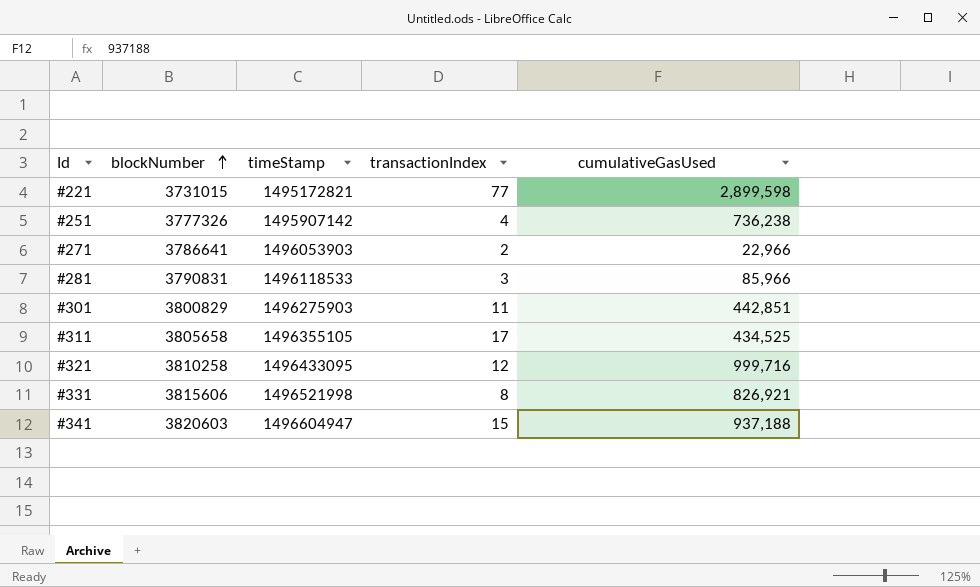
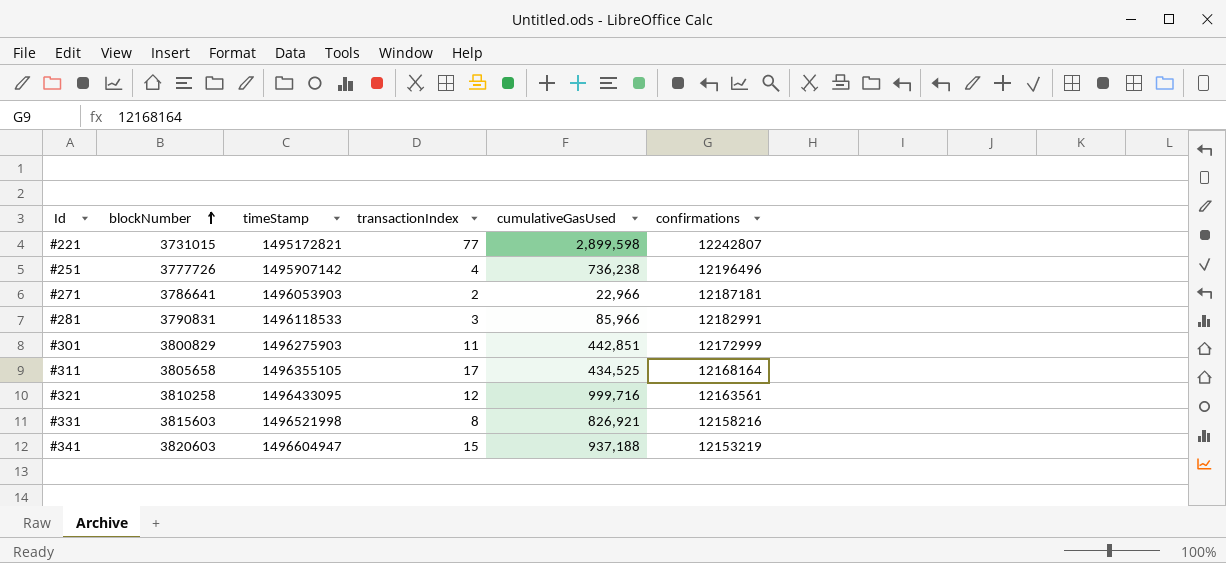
column confirmations | position: none -> 6
#251 | blockNumber: 3777326 -> 3777726
#331 | blockNumber: 3815606 -> 3815603

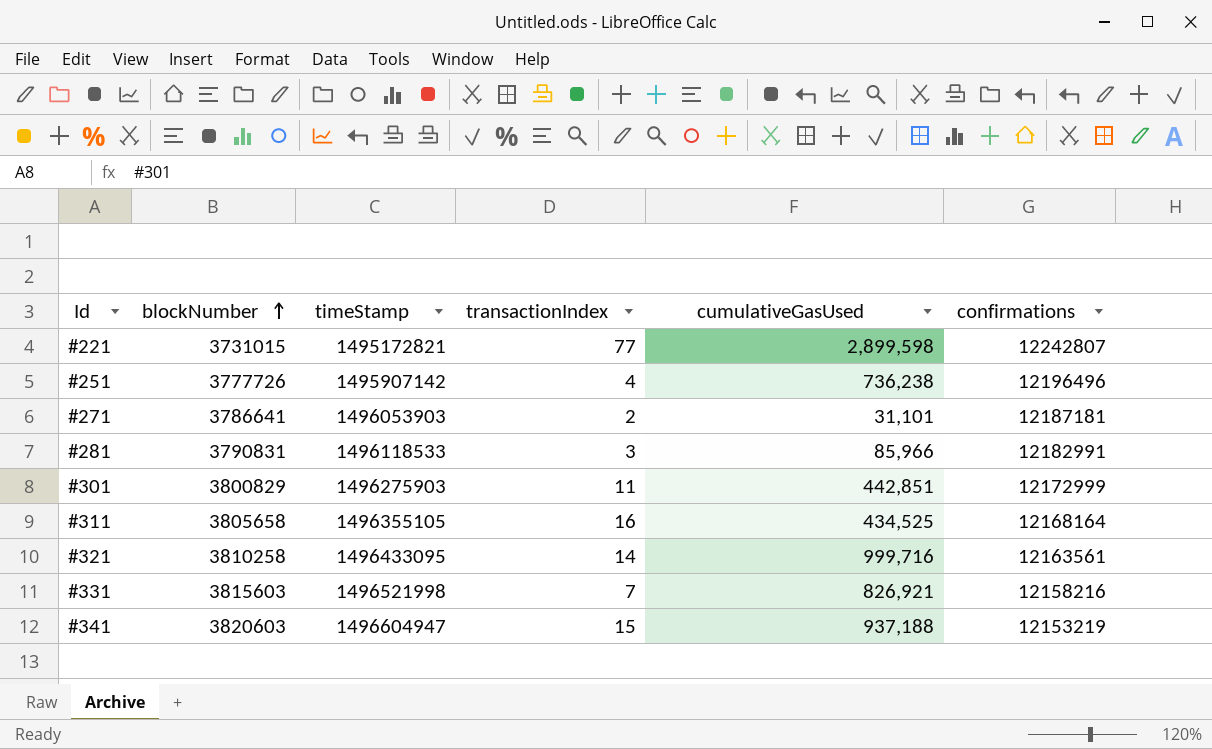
#271 | cumulativeGasUsed: 22,966 -> 31,101
#311 | transactionIndex: 17 -> 16
#321 | transactionIndex: 12 -> 14
#331 | transactionIndex: 8 -> 7

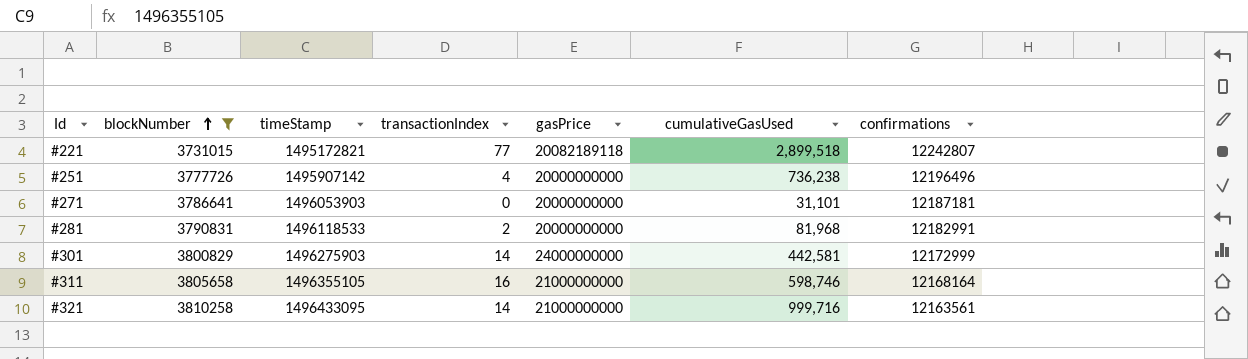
filter: none -> blockNumber <= 3810258
column gasPrice | position: none -> 5
#221 | cumulativeGasUsed: 2,899,598 -> 2,899,518
#271 | transactionIndex: 2 -> 0
#281 | transactionIndex: 3 -> 2
#281 | cumulativeGasUsed: 85,966 -> 81,968
#301 | transactionIndex: 11 -> 14
#301 | cumulativeGasUsed: 442,851 -> 442,581
#311 | cumulativeGasUsed: 434,525 -> 598,746

